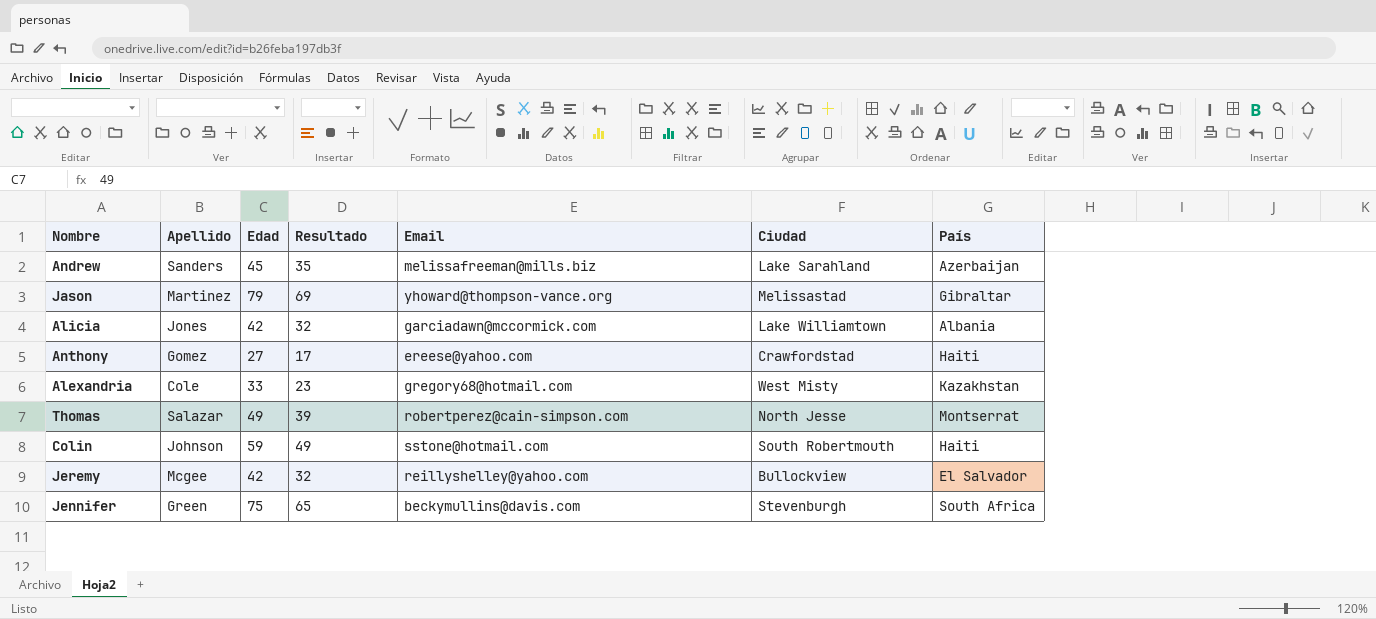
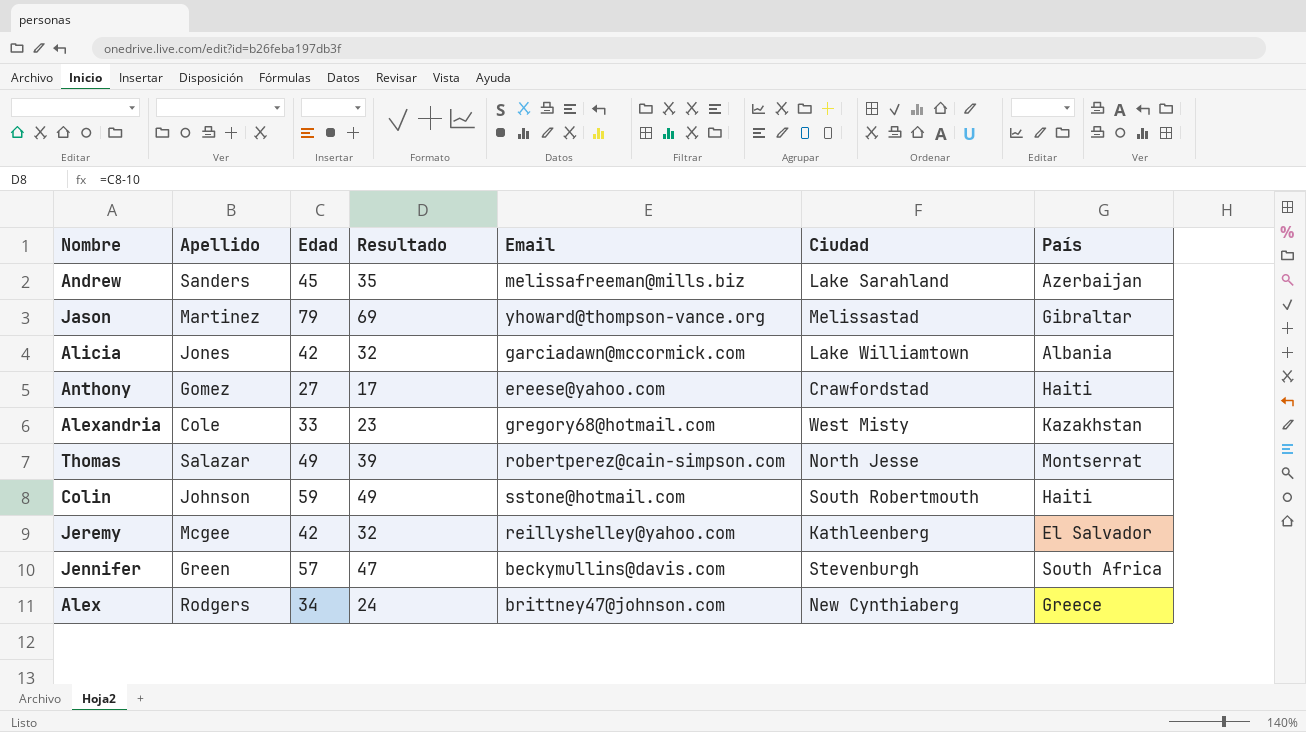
Jeremy | Ciudad: Bullockview -> Kathleenberg
Jennifer | Edad: 75 -> 57
Jennifer | Resultado: 65 -> 47
row Alex: none -> Rodgers | 34 | 24 | brittney47@johnson.com | New Cynthiaberg | Greece

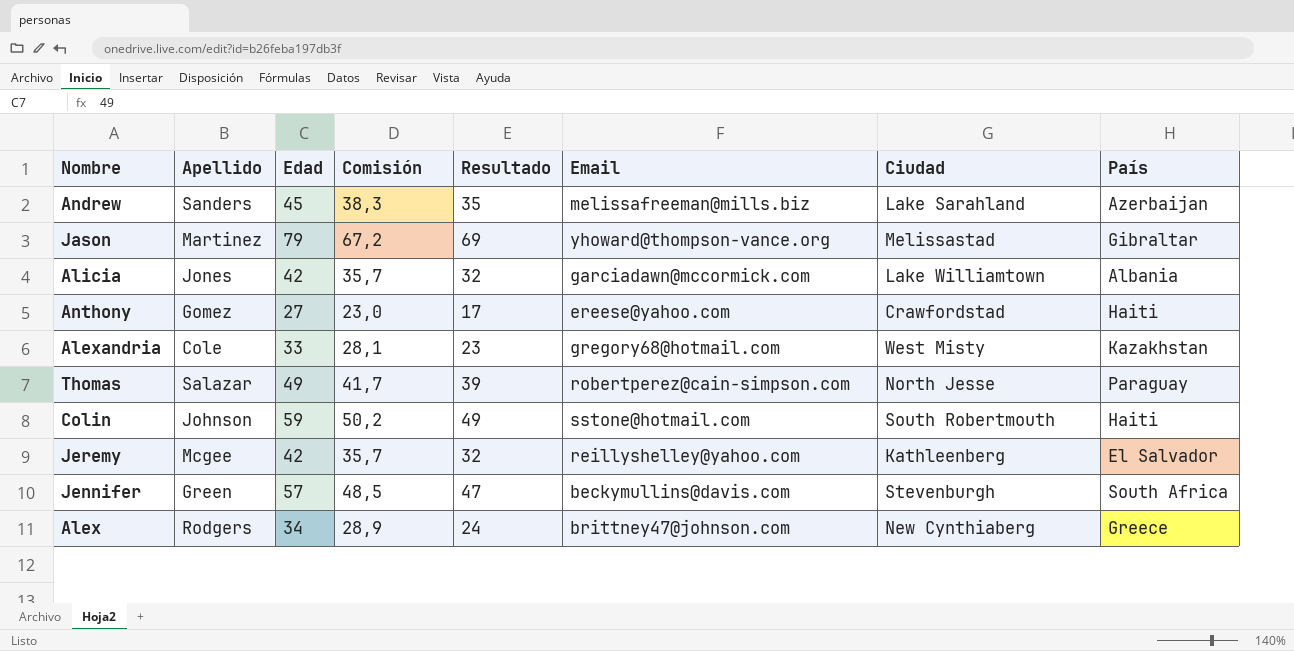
column Comisión | formula: none -> [Edad] * 0,85
Thomas | País: Montserrat -> Paraguay

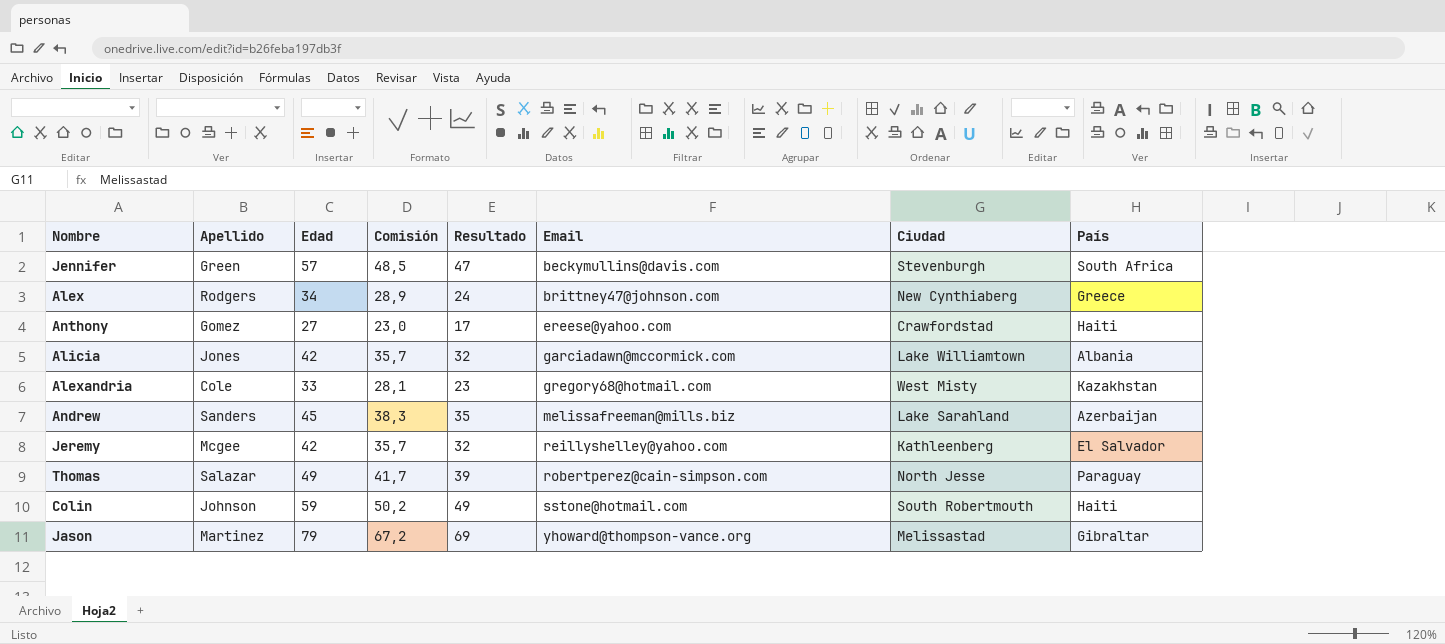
row order: none -> Email ascending

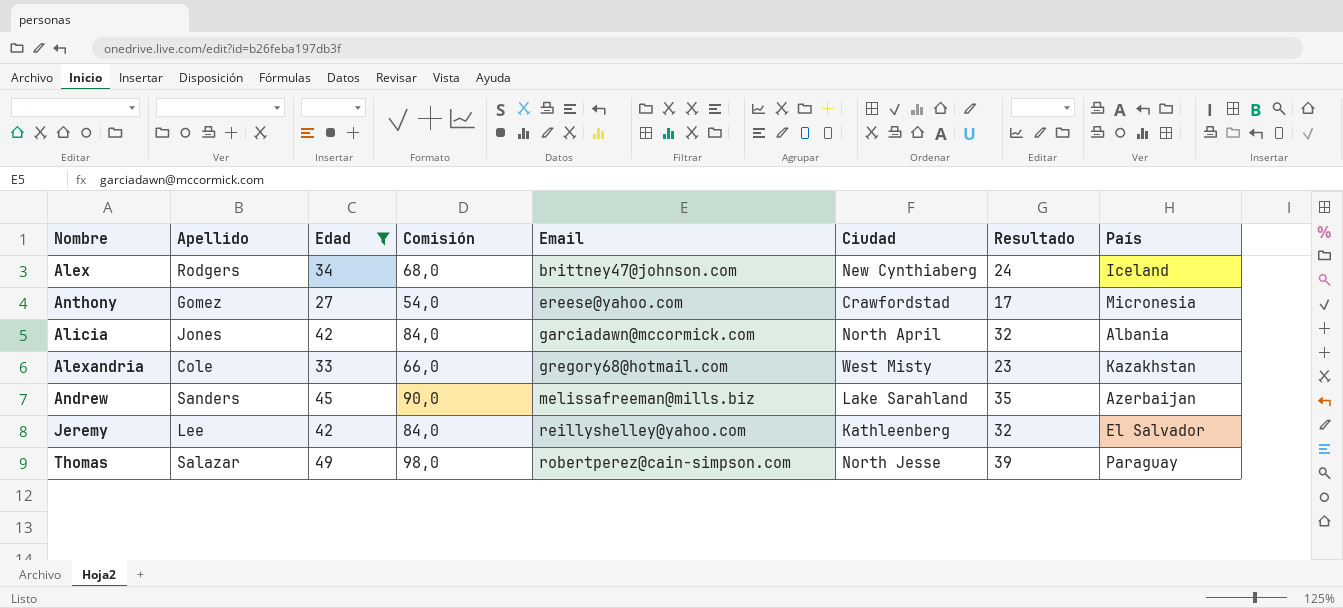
filter: none -> Edad <= 49
column Comisión | formula: [Edad] * 0,85 -> [Edad] * 2
column Resultado | position: 5 -> 7
Alex | País: Greece -> Iceland
Anthony | País: Haiti -> Micronesia
Alicia | Ciudad: Lake Williamtown -> North April
Jeremy | Apellido: Mcgee -> Lee

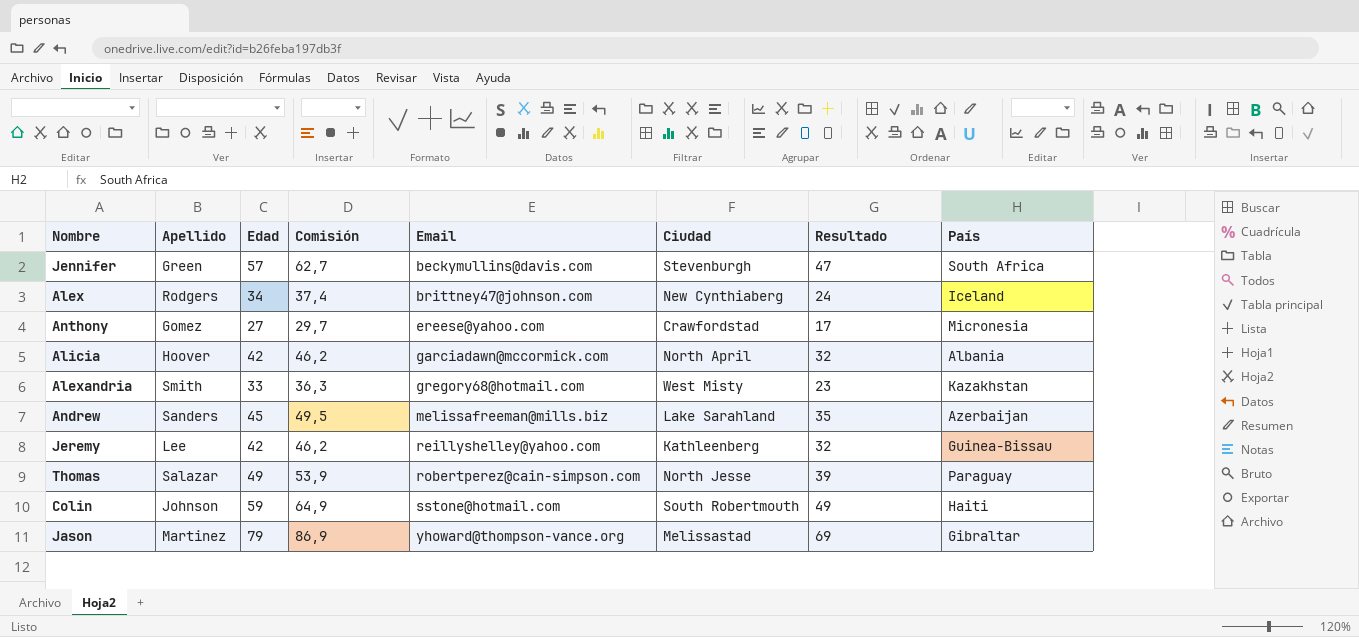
filter: Edad <= 49 -> none
column Comisión | formula: [Edad] * 2 -> [Edad] * 1,1
Alicia | Apellido: Jones -> Hoover
Alexandria | Apellido: Cole -> Smith
Jeremy | País: El Salvador -> Guinea-Bissau

